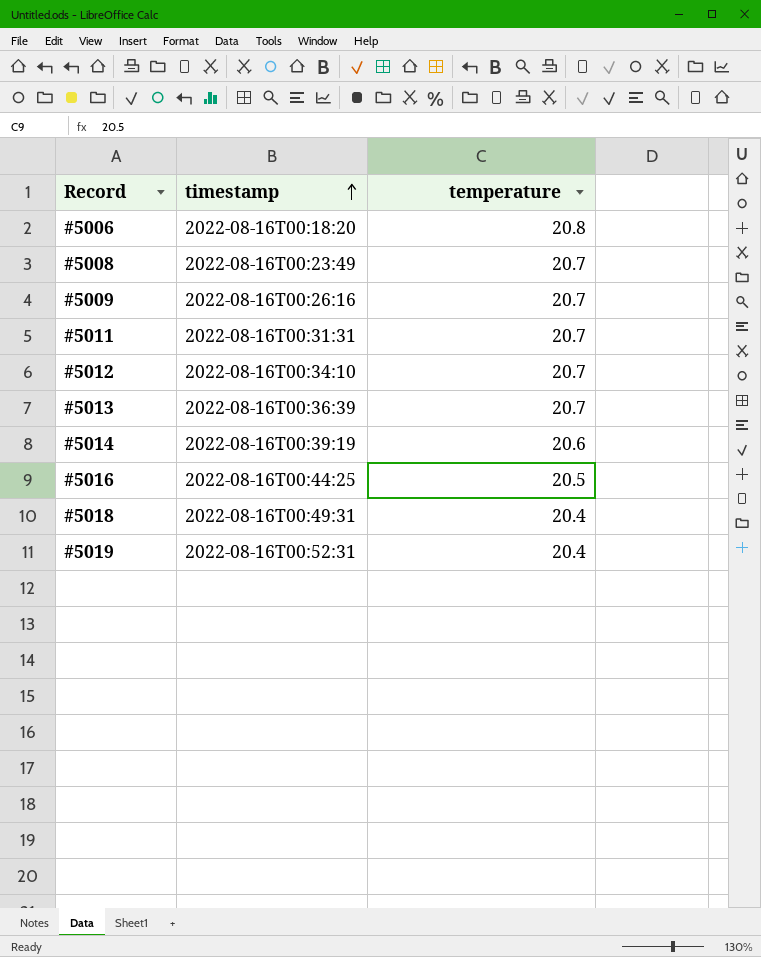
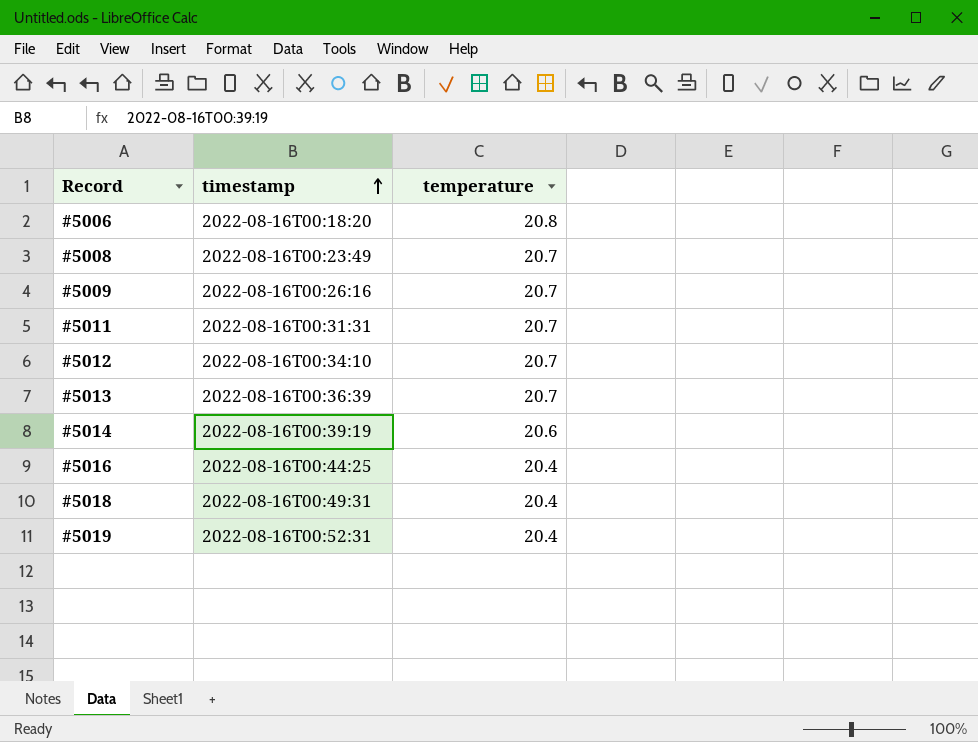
#5016 | temperature: 20.5 -> 20.4

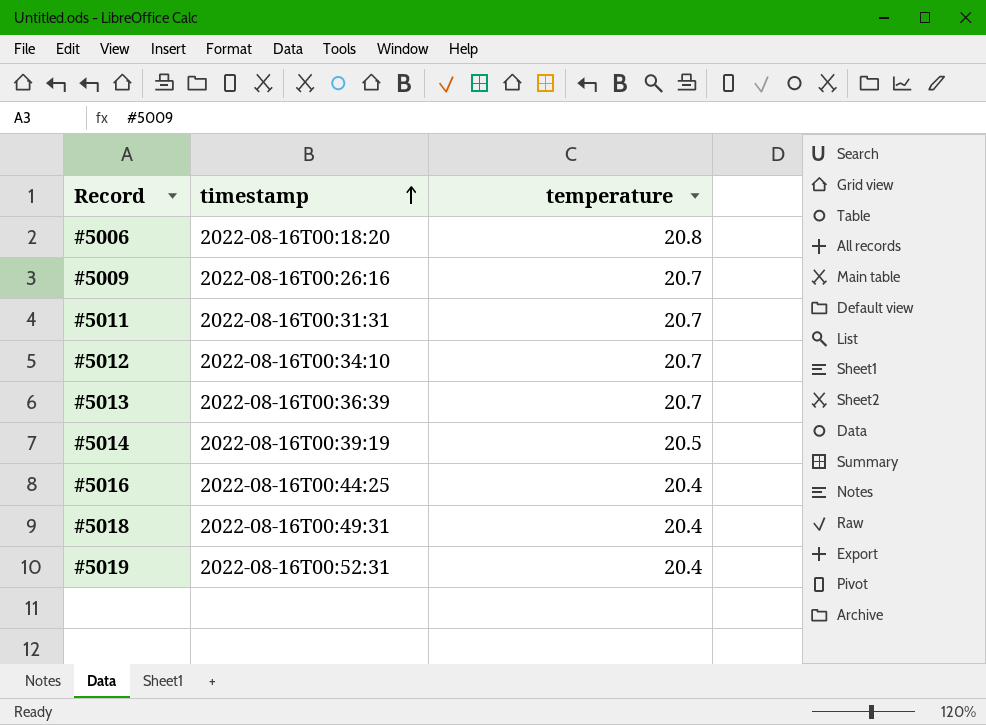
row #5008: 2022-08-16T00:23:49 | 20.7 -> none
#5014 | temperature: 20.6 -> 20.5

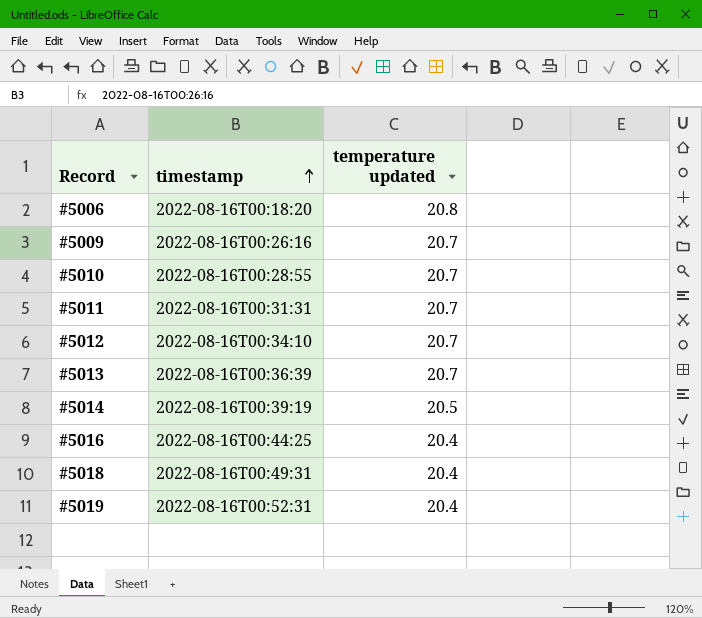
column name: temperature -> temperature updated
row #5010: none -> 2022-08-16T00:28:55 | 20.7

